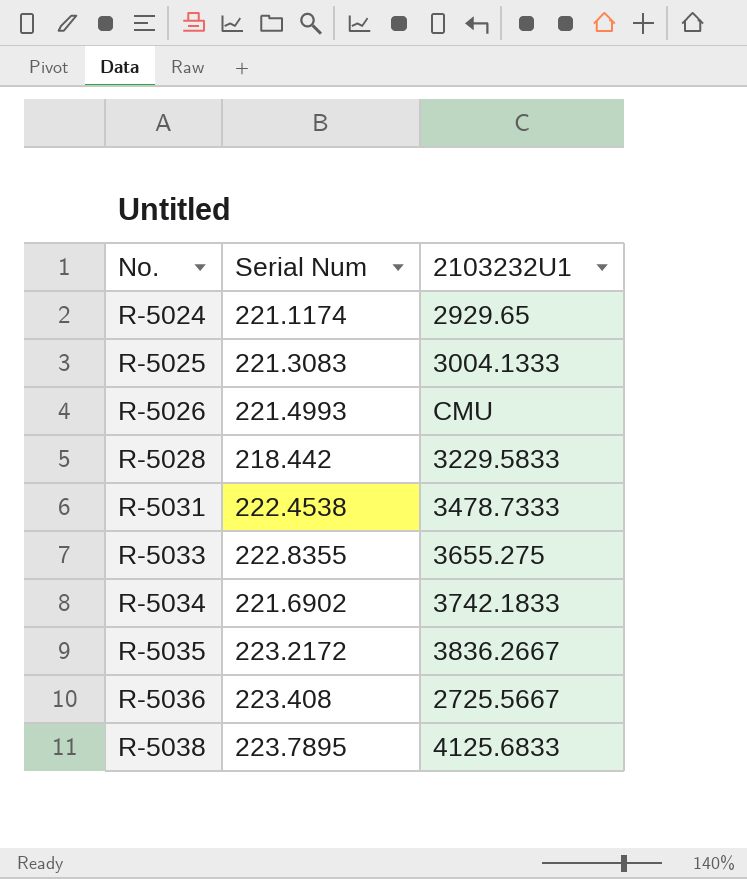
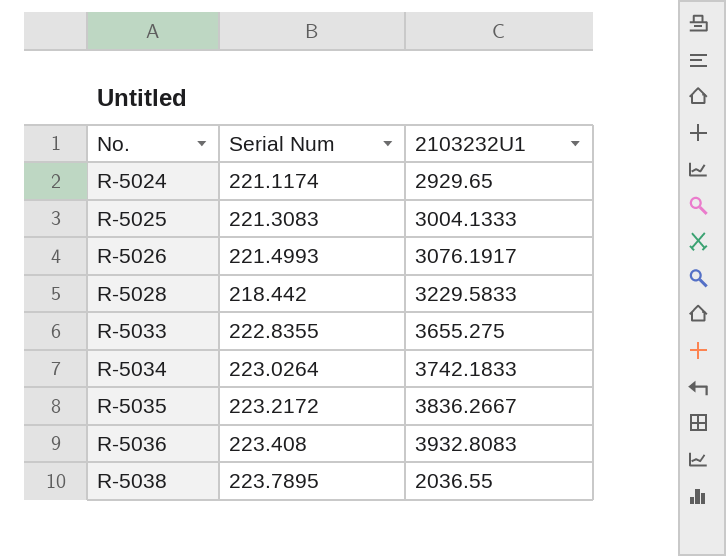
row R-5031: 222.4538 | 3478.7333 -> none
R-5026 | 2103232U1: CMU -> 3076.1917
R-5034 | Serial Num: 221.6902 -> 223.0264
R-5036 | 2103232U1: 2725.5667 -> 3932.8083
R-5038 | 2103232U1: 4125.6833 -> 2036.55

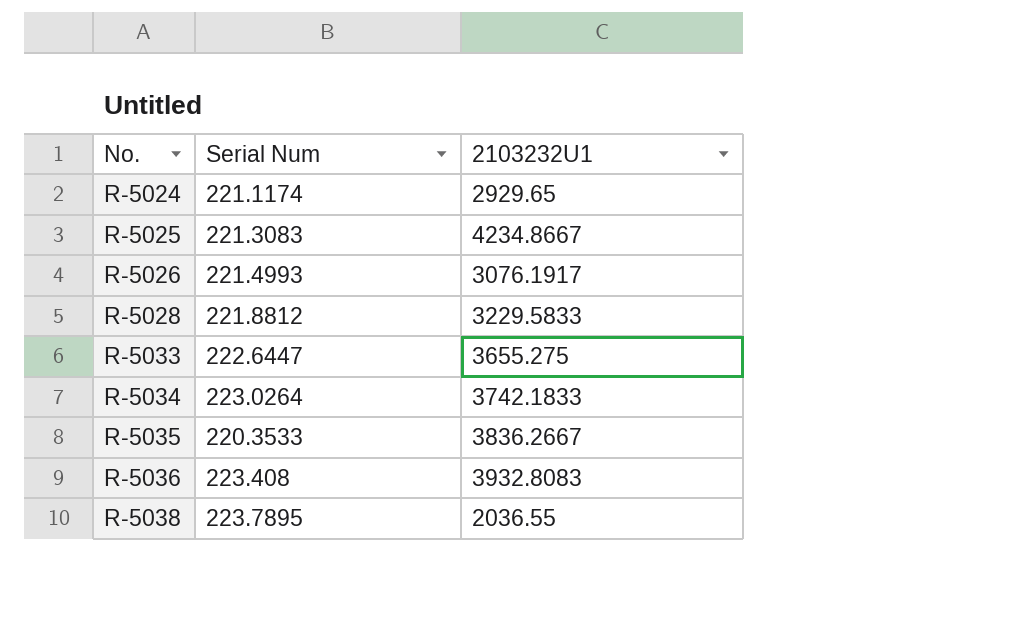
R-5025 | 2103232U1: 3004.1333 -> 4234.8667
R-5028 | Serial Num: 218.442 -> 221.8812
R-5033 | Serial Num: 222.8355 -> 222.6447
R-5035 | Serial Num: 223.2172 -> 220.3533

